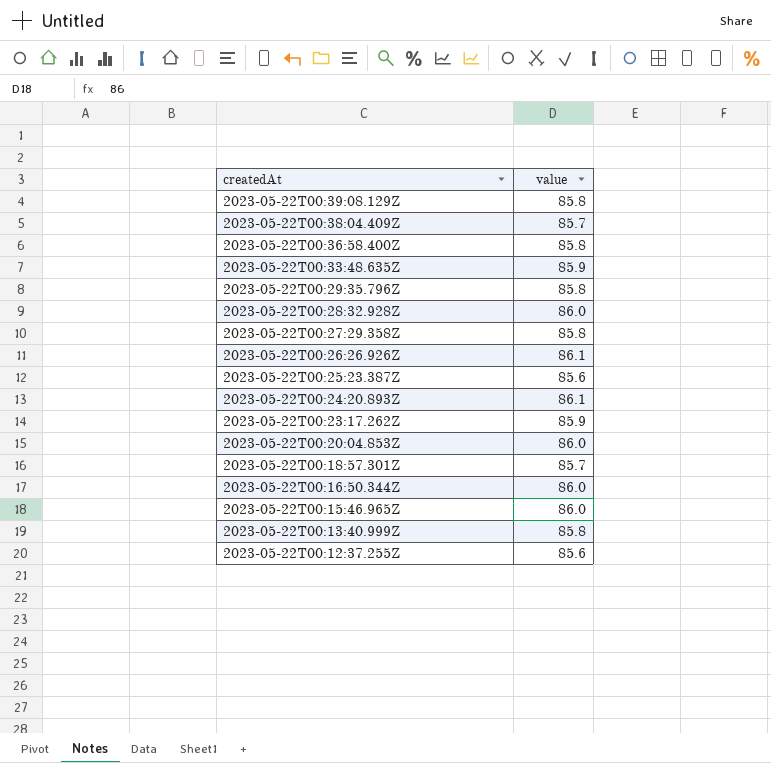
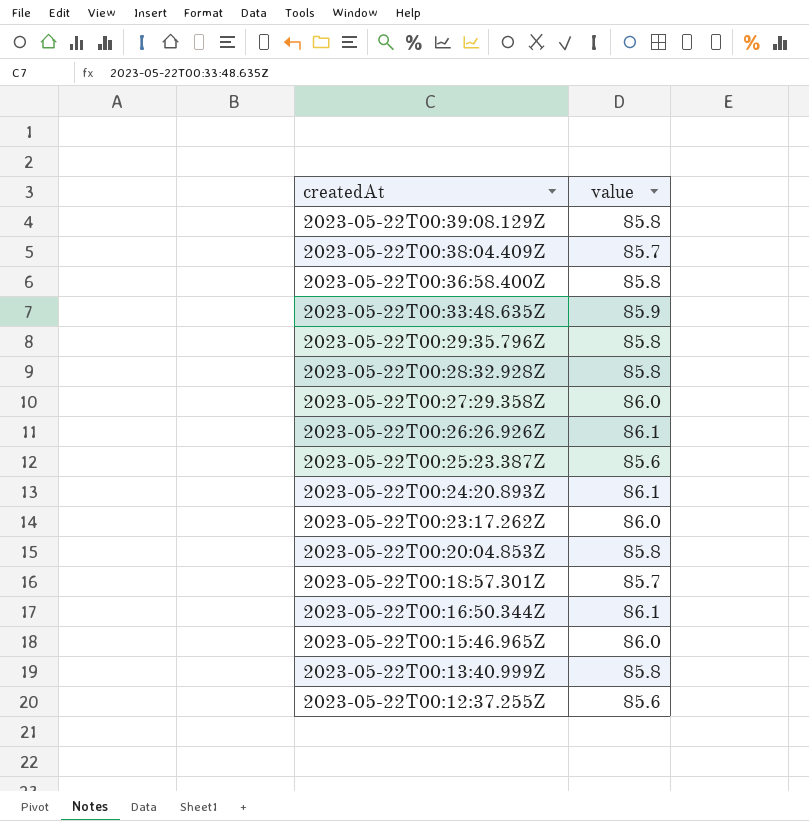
2023-05-22T00:28:32.928Z | value: 86.0 -> 85.8
2023-05-22T00:27:29.358Z | value: 85.8 -> 86.0
2023-05-22T00:23:17.262Z | value: 85.9 -> 86.0
2023-05-22T00:20:04.853Z | value: 86.0 -> 85.8
2023-05-22T00:16:50.344Z | value: 86.0 -> 86.1

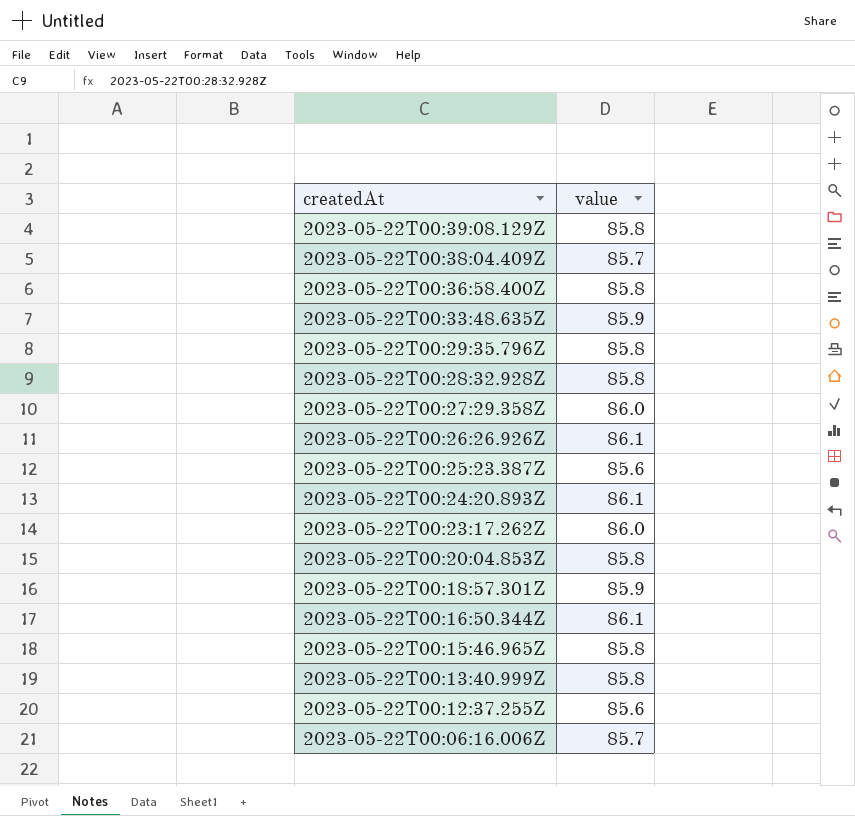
2023-05-22T00:18:57.301Z | value: 85.7 -> 85.9
2023-05-22T00:15:46.965Z | value: 86.0 -> 85.8
row 2023-05-22T00:06:16.006Z: none -> 85.7

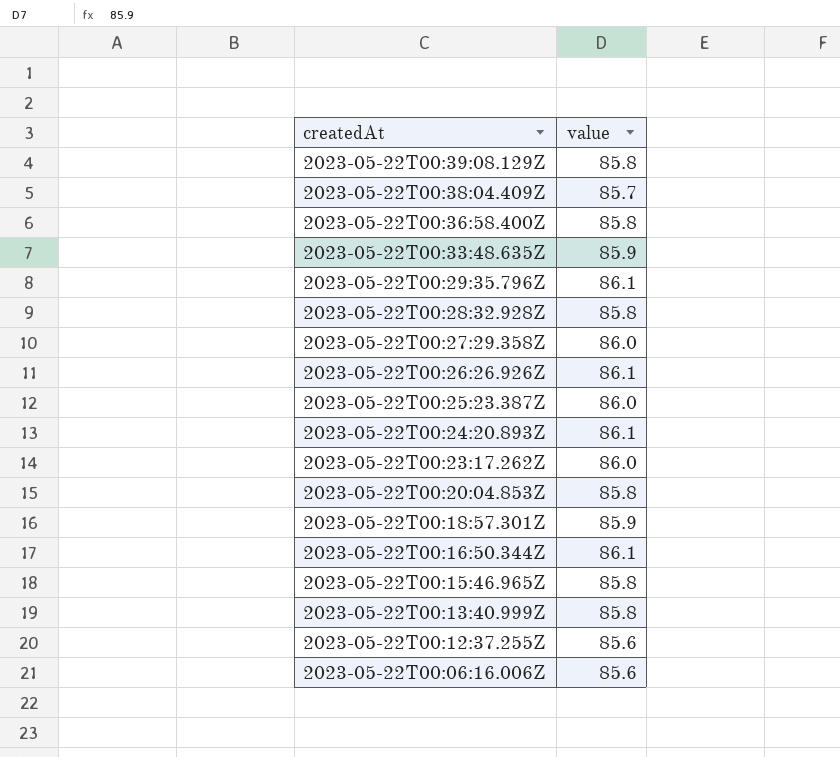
2023-05-22T00:29:35.796Z | value: 85.8 -> 86.1
2023-05-22T00:25:23.387Z | value: 85.6 -> 86.0
2023-05-22T00:06:16.006Z | value: 85.7 -> 85.6

